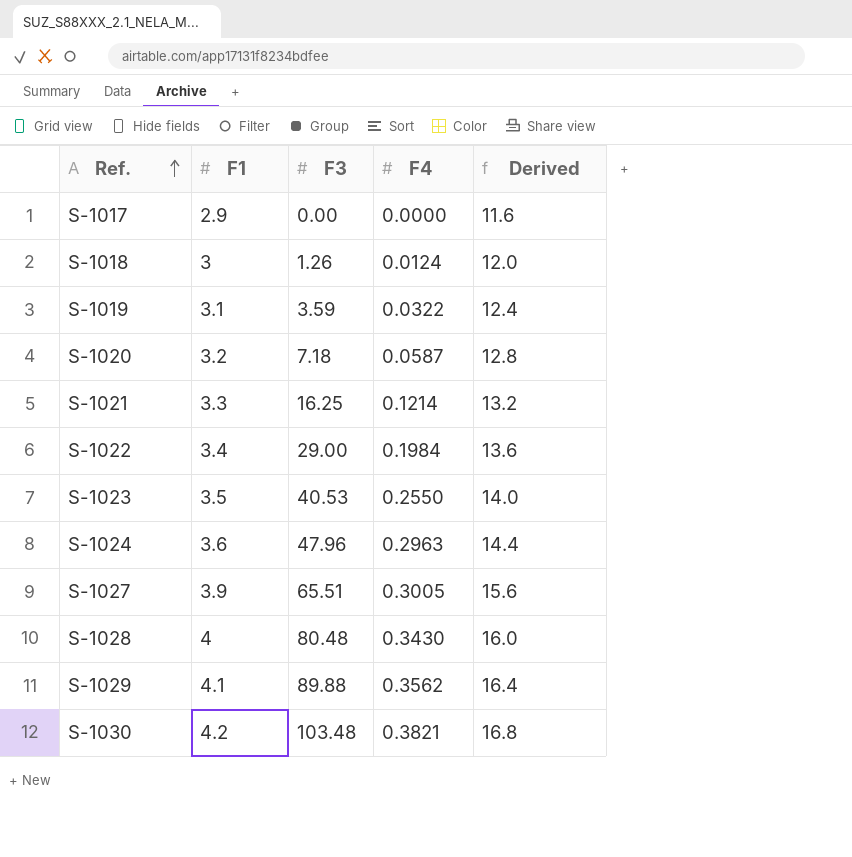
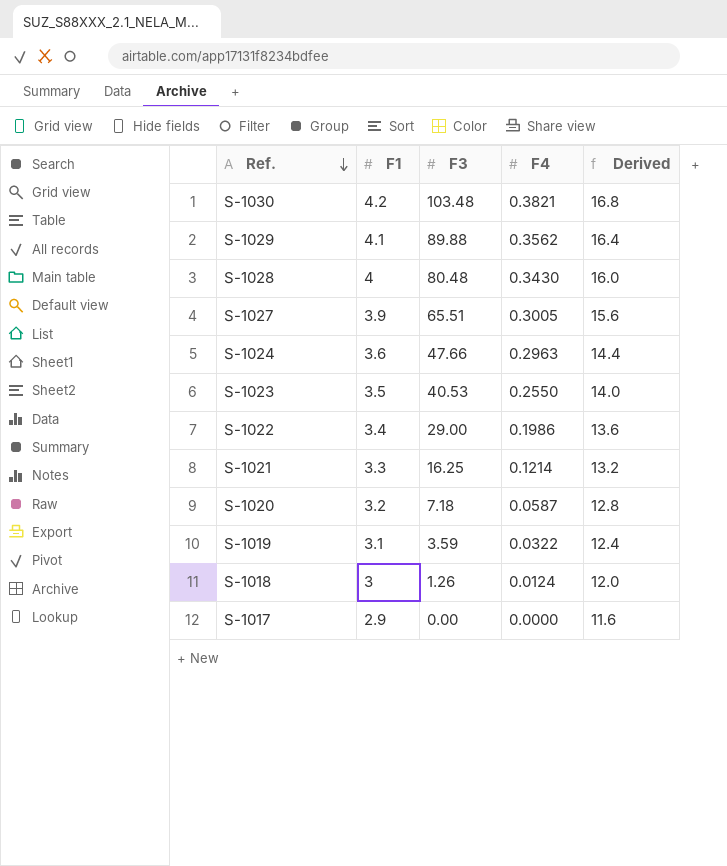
row order: Ref. ascending -> Ref. descending
S-1024 | F3: 47.96 -> 47.66
S-1022 | F4: 0.1984 -> 0.1986

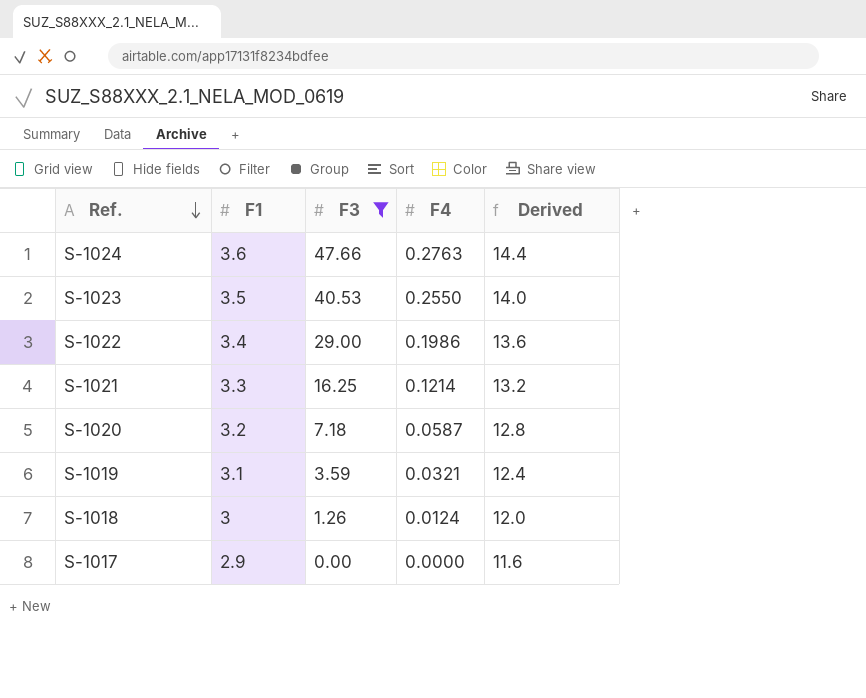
filter: none -> F3 <= 47.66
S-1024 | F4: 0.2963 -> 0.2763
S-1019 | F4: 0.0322 -> 0.0321

